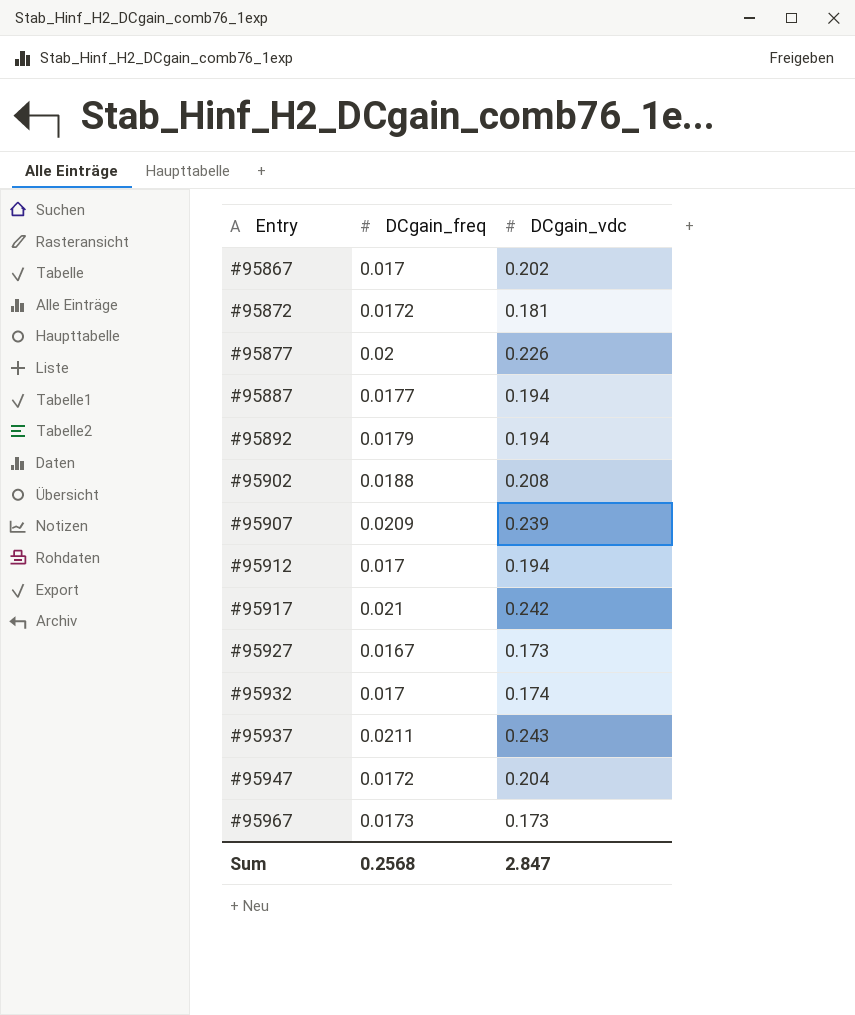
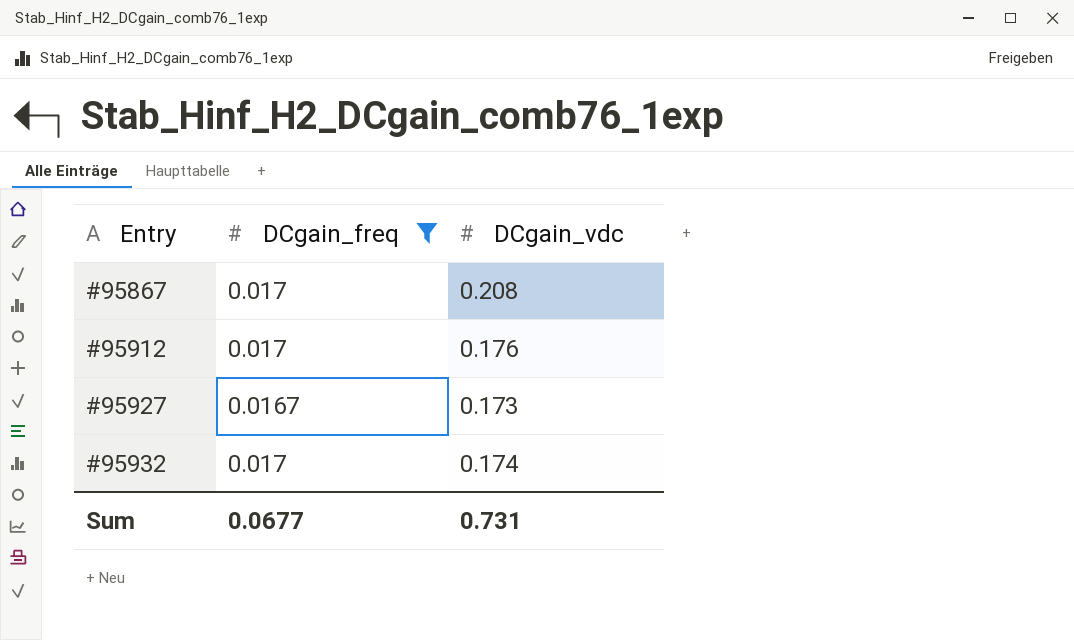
filter: none -> DCgain_freq <= 0.017
#95867 | DCgain_vdc: 0.202 -> 0.208
#95912 | DCgain_vdc: 0.194 -> 0.176
Sum | DCgain_freq: 0.2568 -> 0.0677
Sum | DCgain_vdc: 2.847 -> 0.731

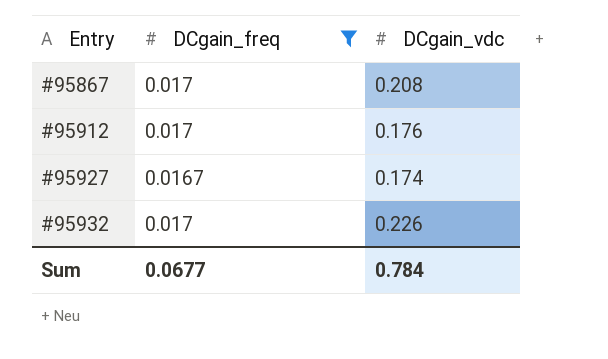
#95927 | DCgain_vdc: 0.173 -> 0.174
#95932 | DCgain_vdc: 0.174 -> 0.226
Sum | DCgain_vdc: 0.731 -> 0.784

